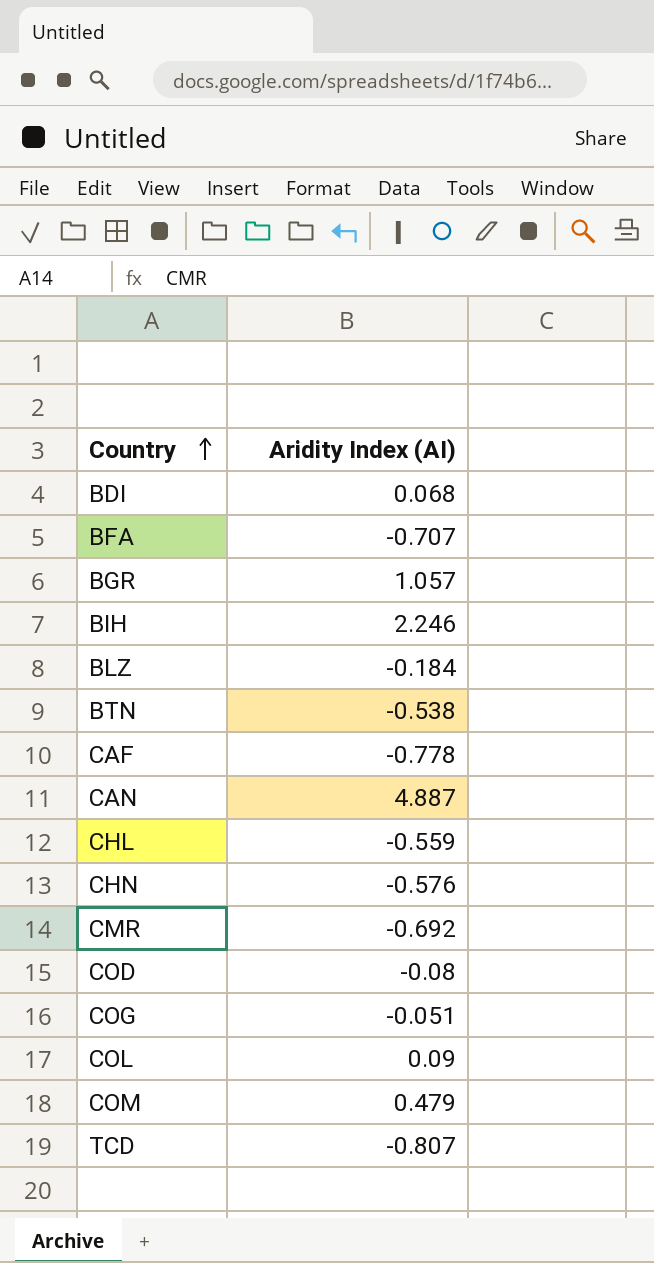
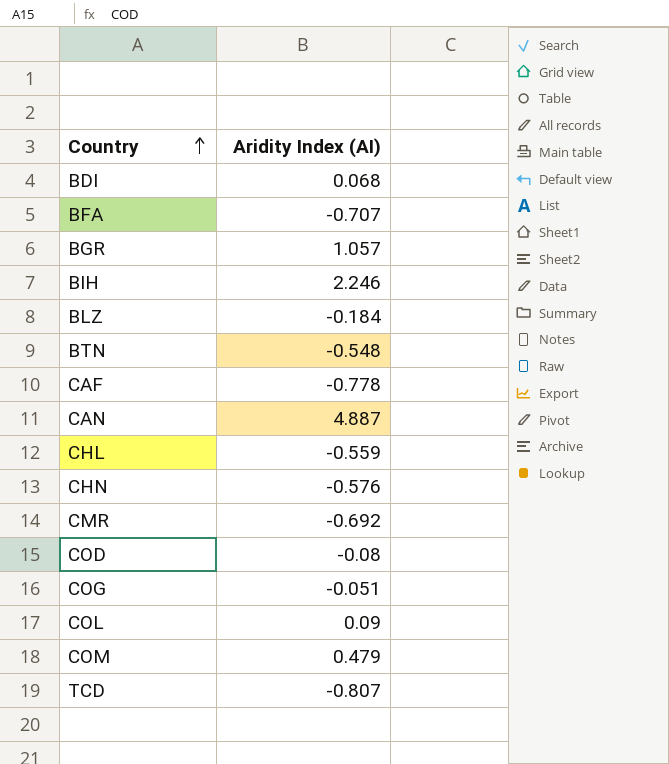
BTN | Aridity Index (AI): -0.538 -> -0.548

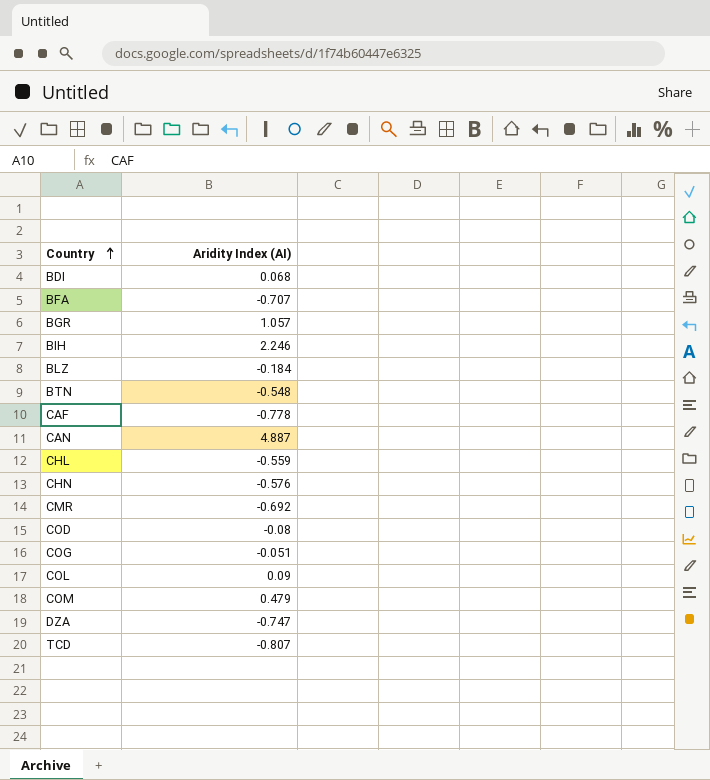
row DZA: none -> -0.747

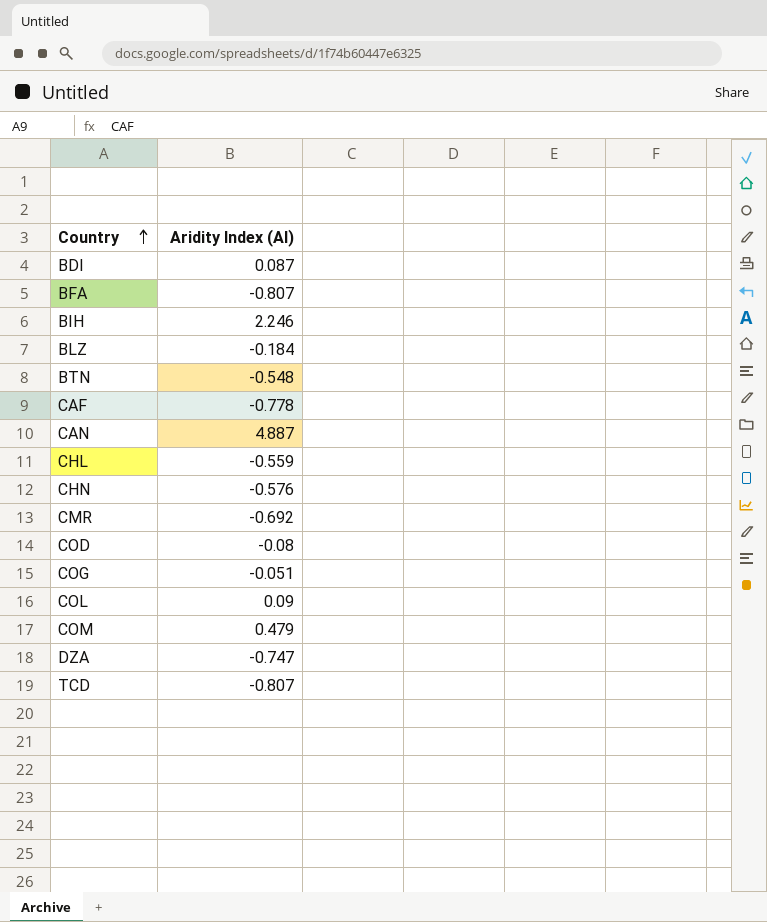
row BGR: 1.057 -> none
BDI | Aridity Index (AI): 0.068 -> 0.087
BFA | Aridity Index (AI): -0.707 -> -0.807

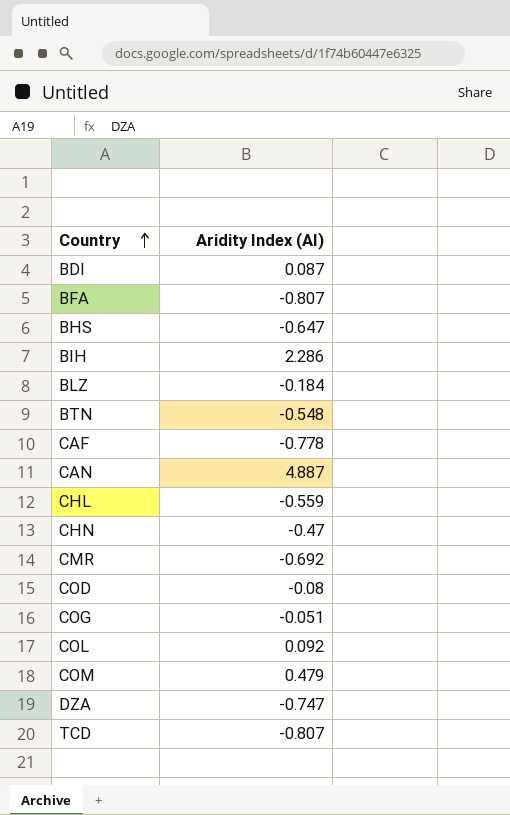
row BHS: none -> -0.647
BIH | Aridity Index (AI): 2.246 -> 2.286
CHN | Aridity Index (AI): -0.576 -> -0.47
COL | Aridity Index (AI): 0.09 -> 0.092

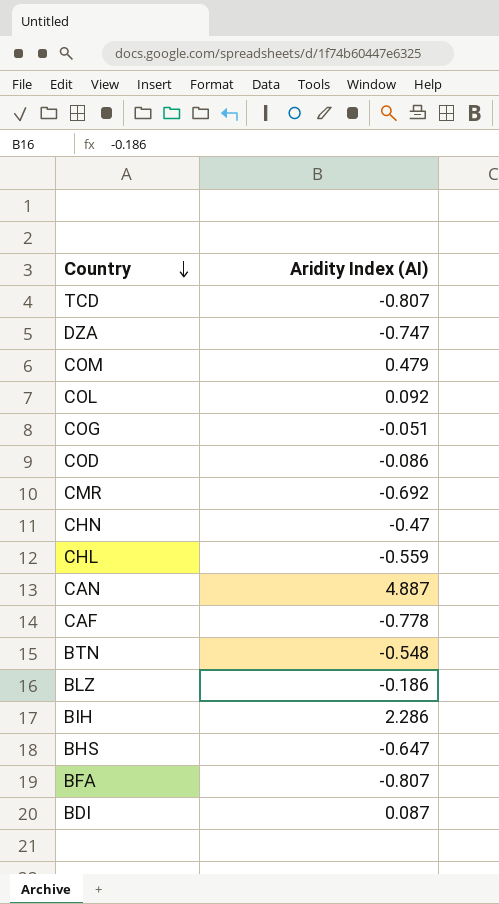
row order: Country ascending -> Country descending
COD | Aridity Index (AI): -0.08 -> -0.086
BLZ | Aridity Index (AI): -0.184 -> -0.186

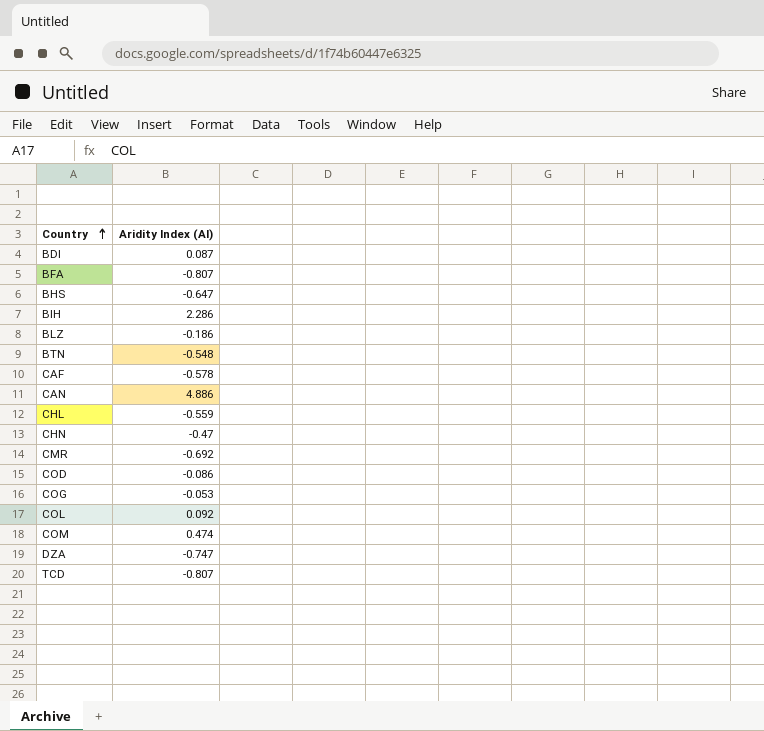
row order: Country descending -> Country ascending
CAF | Aridity Index (AI): -0.778 -> -0.578
CAN | Aridity Index (AI): 4.887 -> 4.886
COG | Aridity Index (AI): -0.051 -> -0.053
COM | Aridity Index (AI): 0.479 -> 0.474

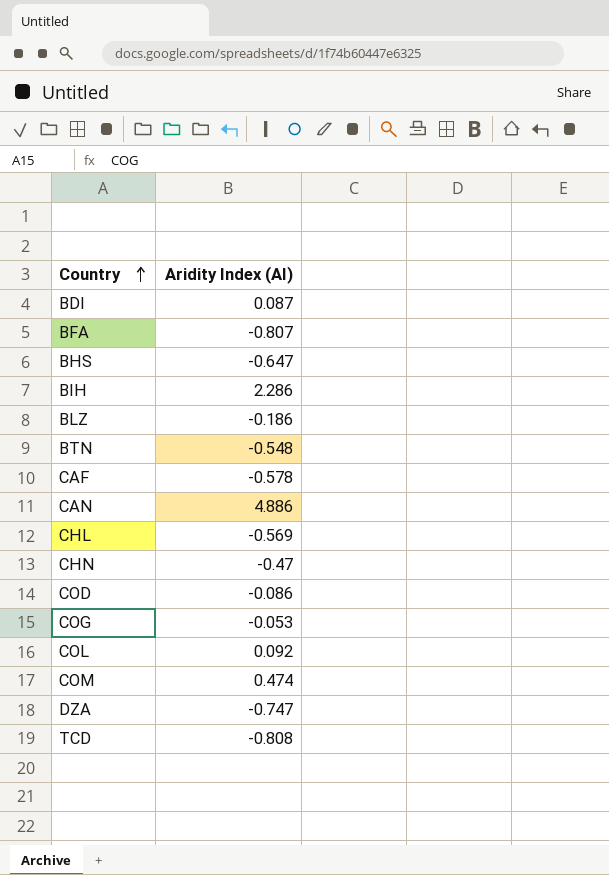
row CMR: -0.692 -> none
CHL | Aridity Index (AI): -0.559 -> -0.569
TCD | Aridity Index (AI): -0.807 -> -0.808

